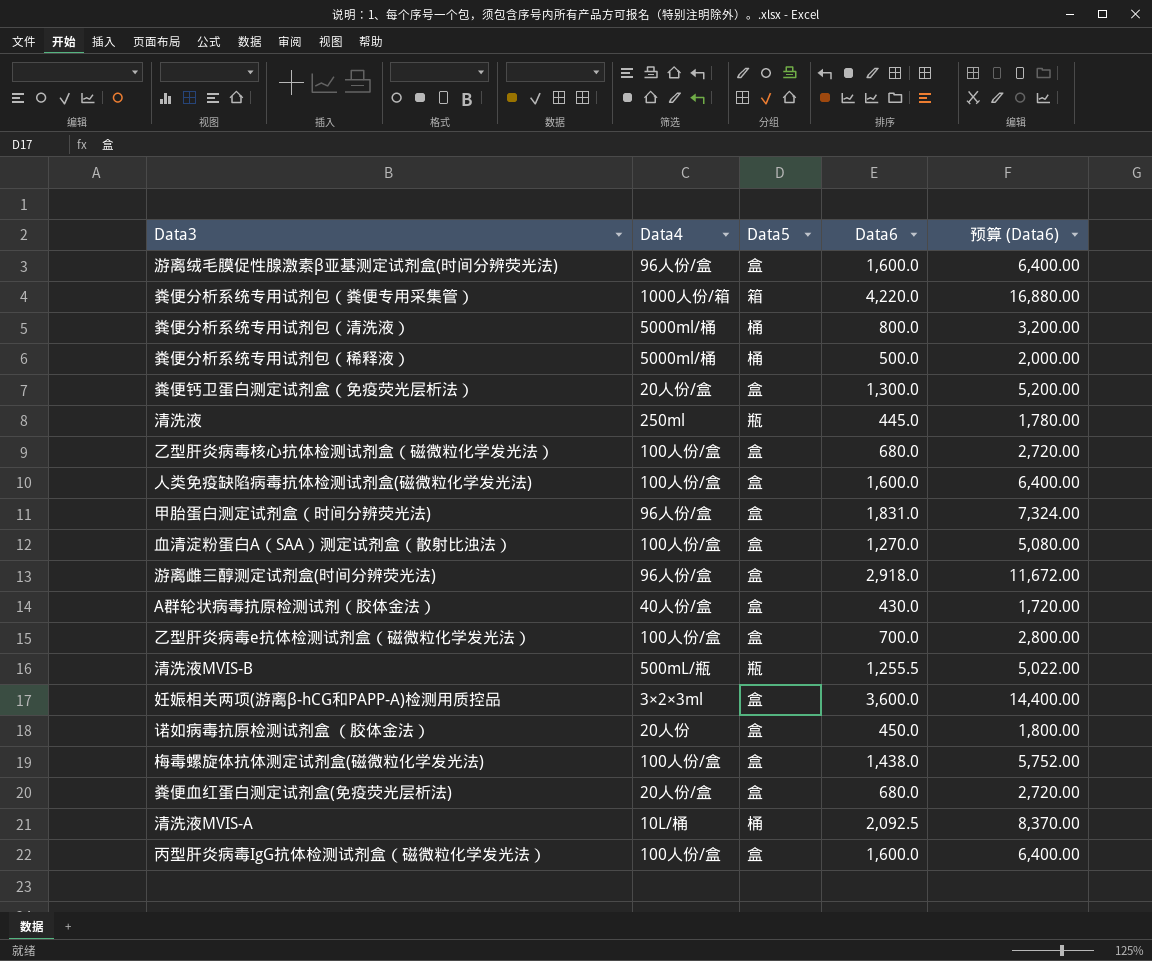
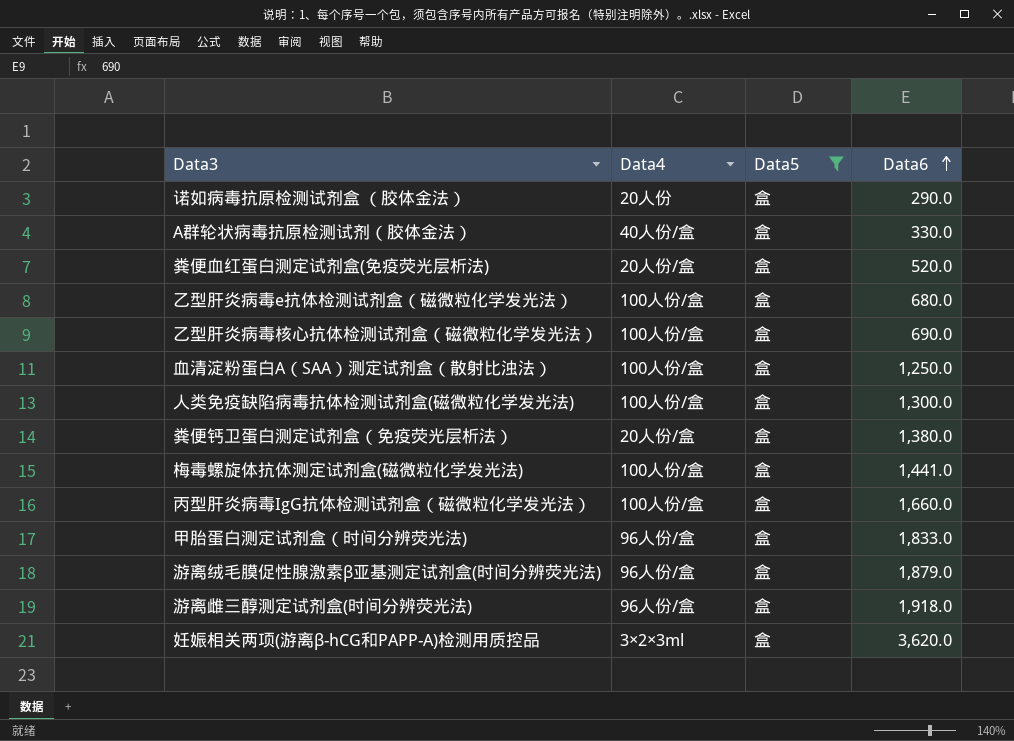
filter: none -> Data5 = 盒
row order: none -> Data6 ascending
column 预算 (Data6) | formula: [Data6] * 4 -> none
诺如病毒抗原检测试剂盒 （胶体金法） | Data6: 450.0 -> 290.0
A群轮状病毒抗原检测试剂（胶体金法） | Data6: 430.0 -> 330.0
粪便血红蛋白测定试剂盒(免疫荧光层析法) | Data6: 680.0 -> 520.0
乙型肝炎病毒e抗体检测试剂盒（磁微粒化学发光法） | Data6: 700.0 -> 680.0
乙型肝炎病毒核心抗体检测试剂盒（磁微粒化学发光法） | Data6: 680.0 -> 690.0
血清淀粉蛋白A（SAA）测定试剂盒（散射比浊法） | Data6: 1,270.0 -> 1,250.0
人类免疫缺陷病毒抗体检测试剂盒(磁微粒化学发光法) | Data6: 1,600.0 -> 1,300.0
粪便钙卫蛋白测定试剂盒（免疫荧光层析法） | Data6: 1,300.0 -> 1,380.0
梅毒螺旋体抗体测定试剂盒(磁微粒化学发光法) | Data6: 1,438.0 -> 1,441.0
丙型肝炎病毒IgG抗体检测试剂盒（磁微粒化学发光法） | Data6: 1,600.0 -> 1,660.0
甲胎蛋白测定试剂盒（时间分辨荧光法) | Data6: 1,831.0 -> 1,833.0
游离绒毛膜促性腺激素β亚基测定试剂盒(时间分辨荧光法) | Data6: 1,600.0 -> 1,879.0
游离雌三醇测定试剂盒(时间分辨荧光法) | Data6: 2,918.0 -> 1,918.0
妊娠相关两项(游离β-hCG和PAPP-A)检测用质控品 | Data6: 3,600.0 -> 3,620.0

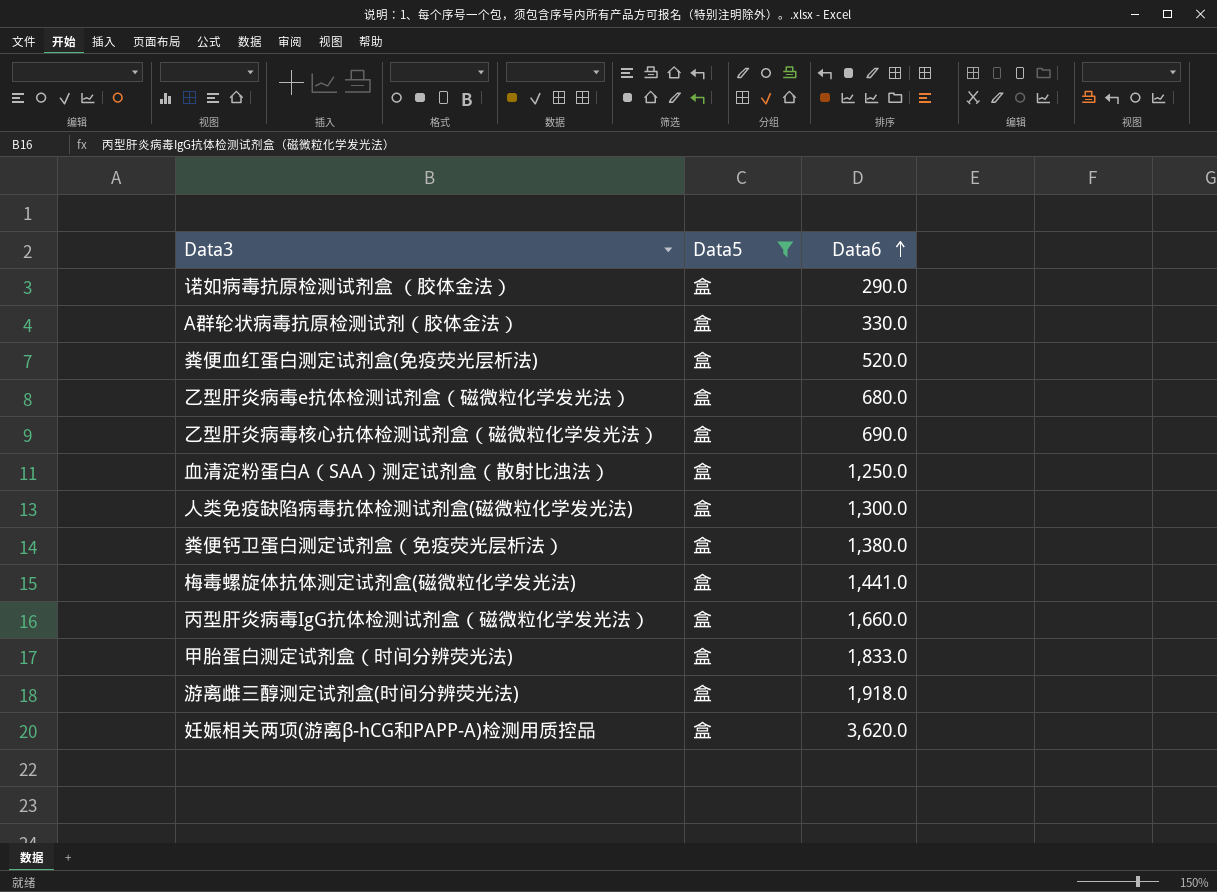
column Data4 | position: 2 -> none
row 游离绒毛膜促性腺激素β亚基测定试剂盒(时间分辨荧光法): 96人份/盒 | 盒 | 1,879.0 -> none

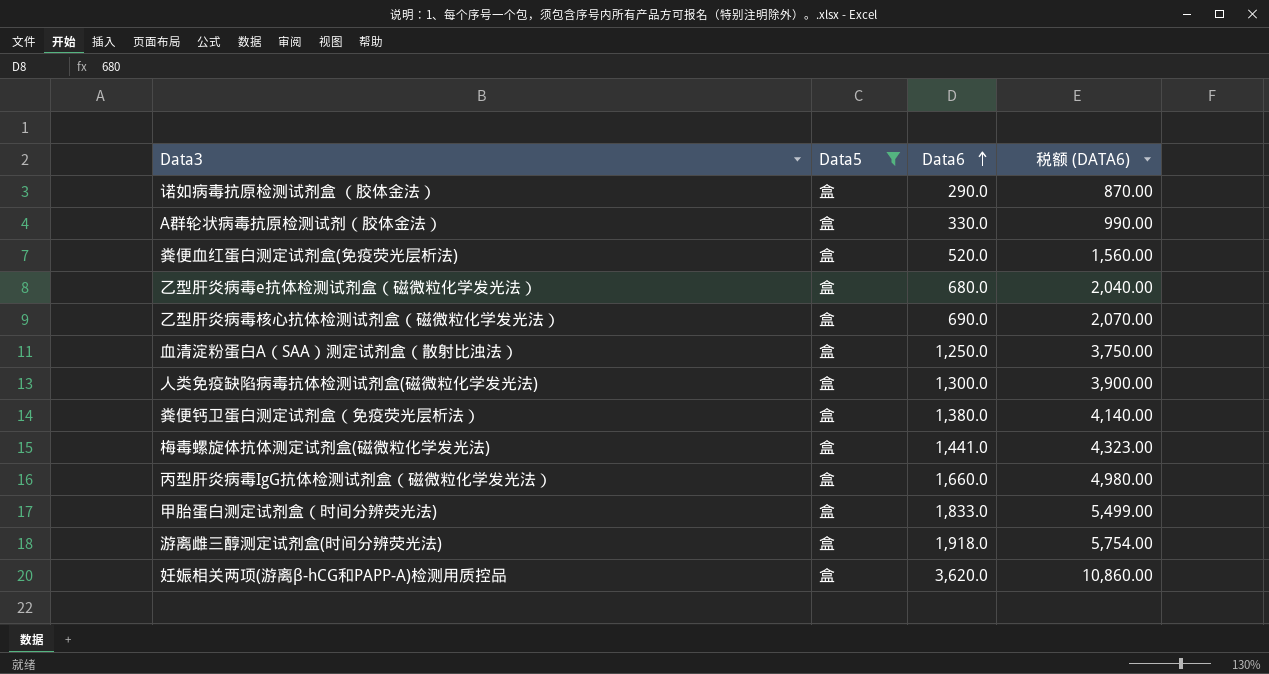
column 税额 (DATA6) | formula: none -> [Data6] * 3

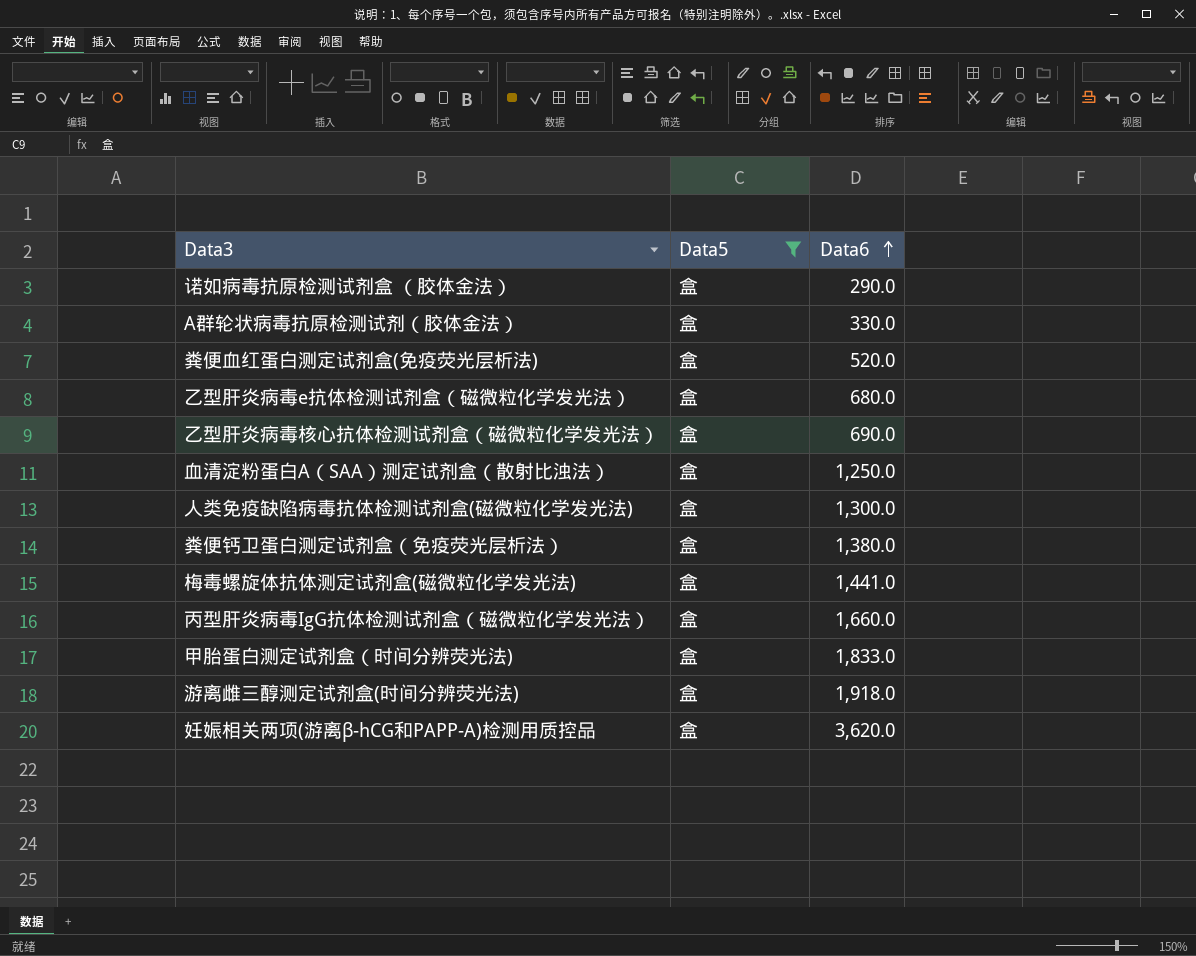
column 税额 (DATA6) | formula: [Data6] * 3 -> none

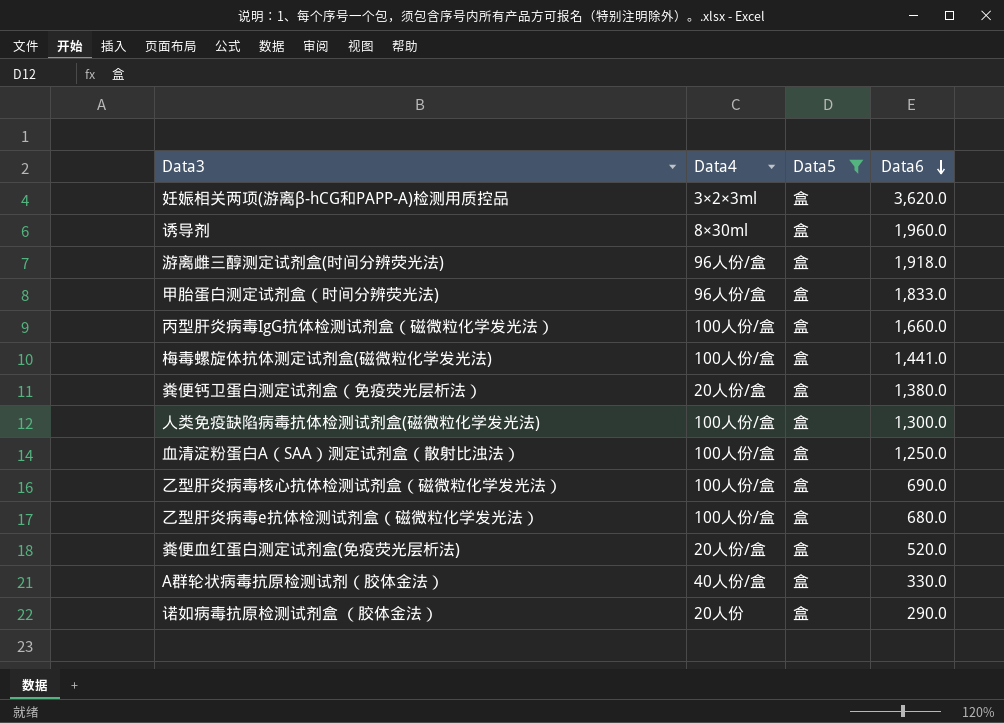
row order: Data6 ascending -> Data6 descending
column Data4 | position: none -> 2
row 诱导剂: none -> 8×30ml | 盒 | 1,960.0

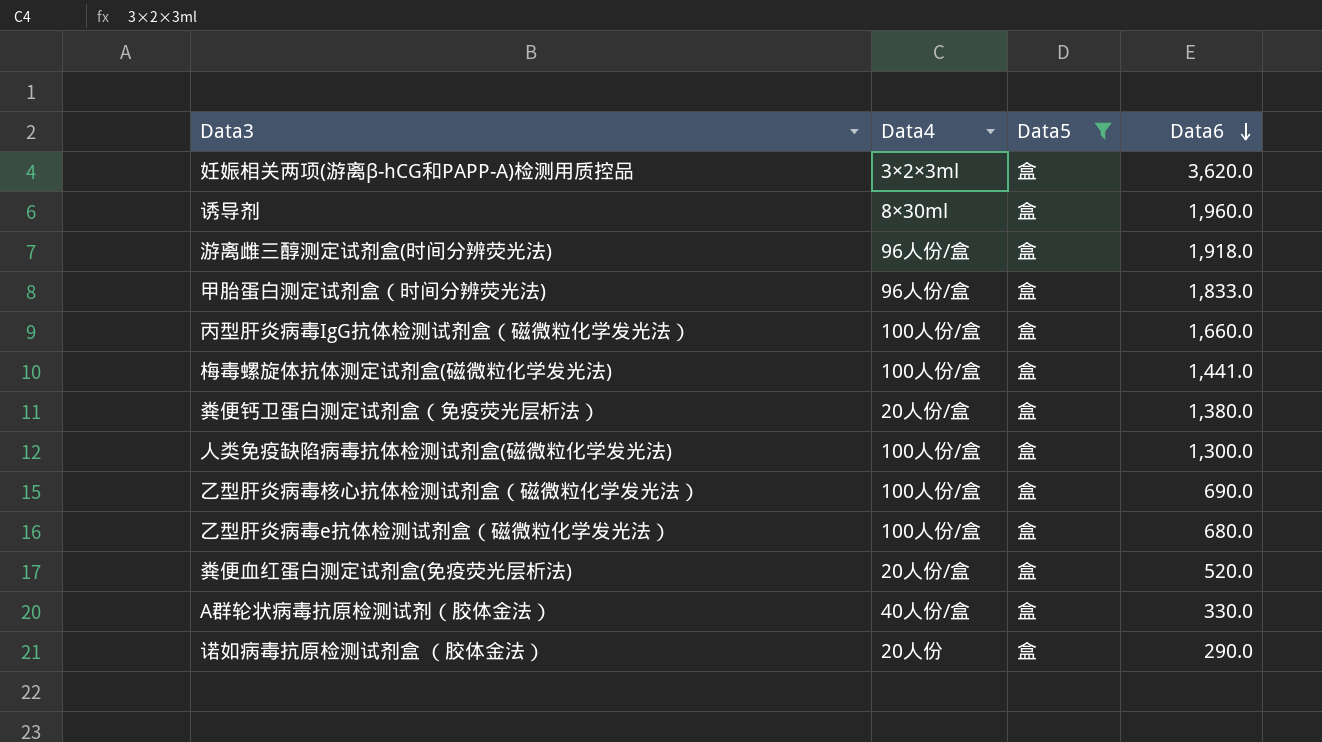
row 血清淀粉蛋白A（SAA）测定试剂盒（散射比浊法）: 100人份/盒 | 盒 | 1,250.0 -> none

